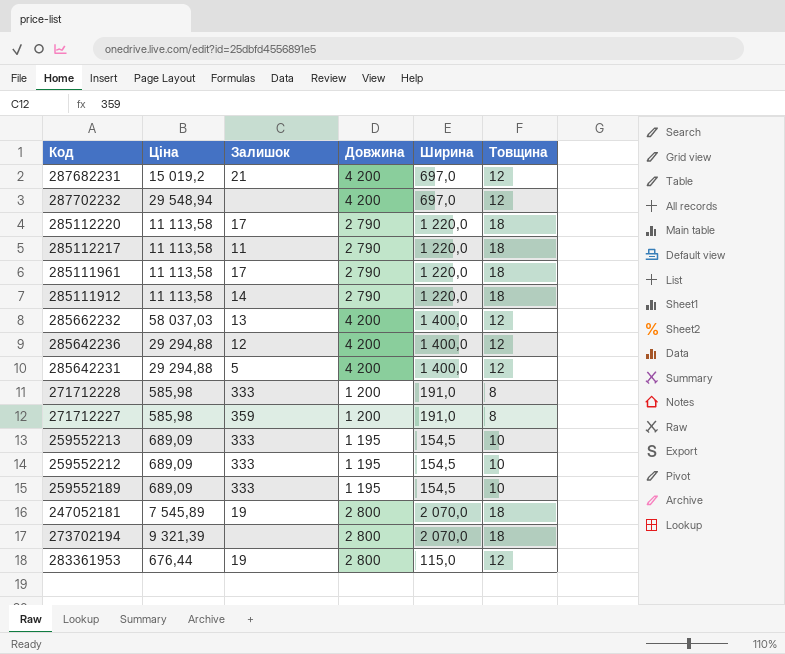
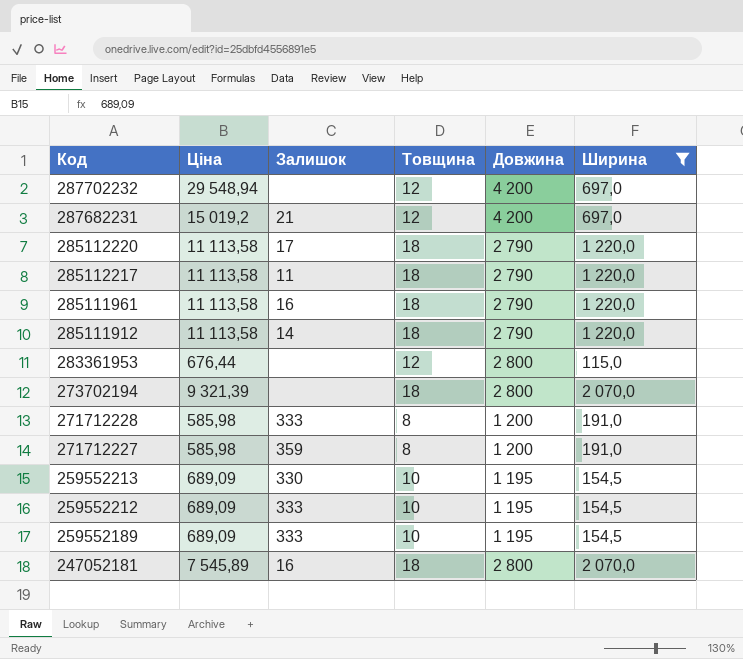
filter: none -> Ширина != 1 400,0
row order: none -> Код descending
column Товщина | position: 6 -> 4
285111961 | Залишок: 17 -> 16
283361953 | Залишок: 19 -> none
259552213 | Залишок: 333 -> 330
247052181 | Залишок: 19 -> 16

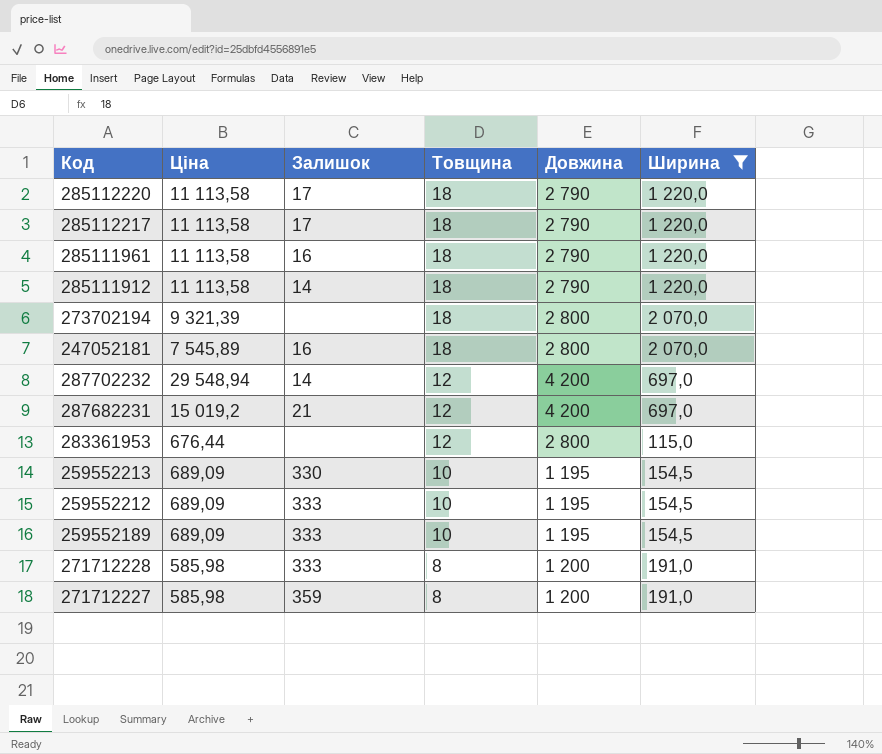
row order: Код descending -> Товщина descending
285112217 | Залишок: 11 -> 17
287702232 | Залишок: none -> 14

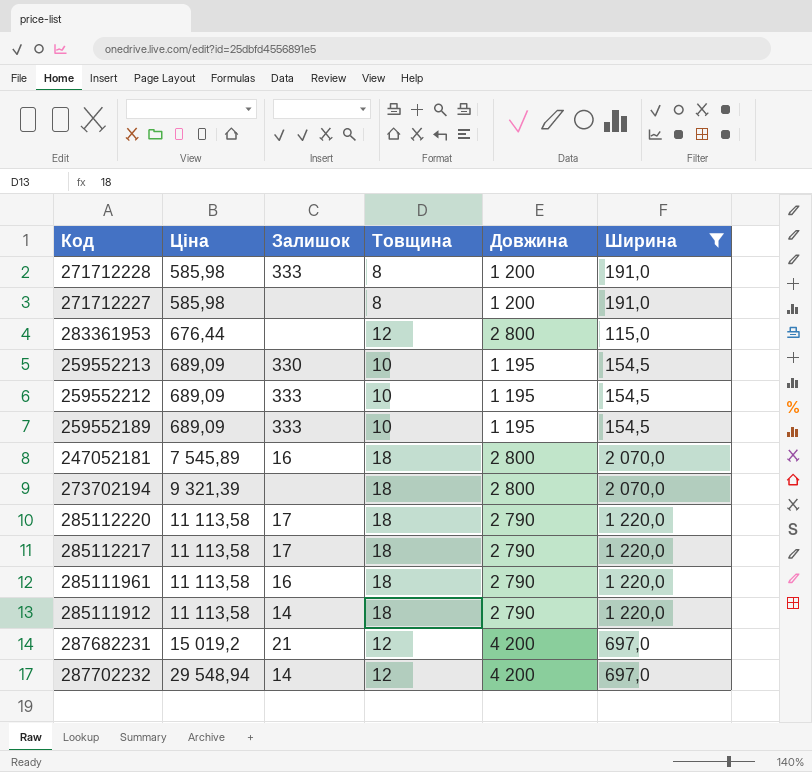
row order: Товщина descending -> Ціна ascending
271712227 | Залишок: 359 -> none

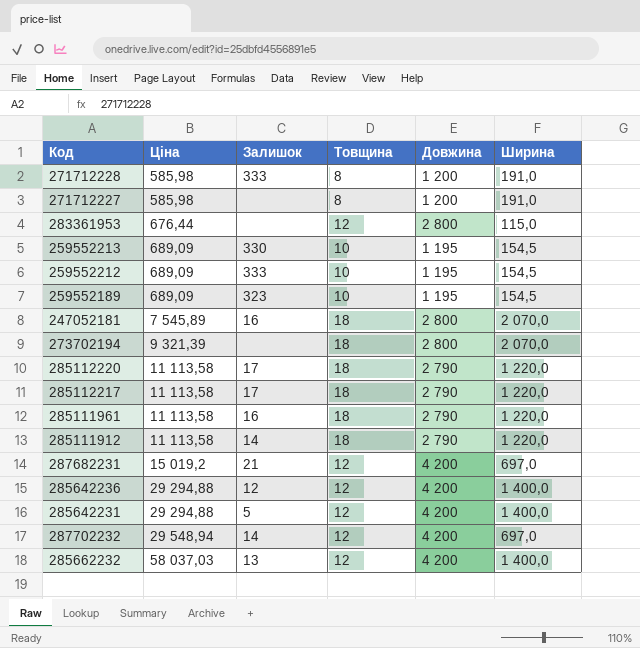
filter: Ширина != 1 400,0 -> none
259552189 | Залишок: 333 -> 323

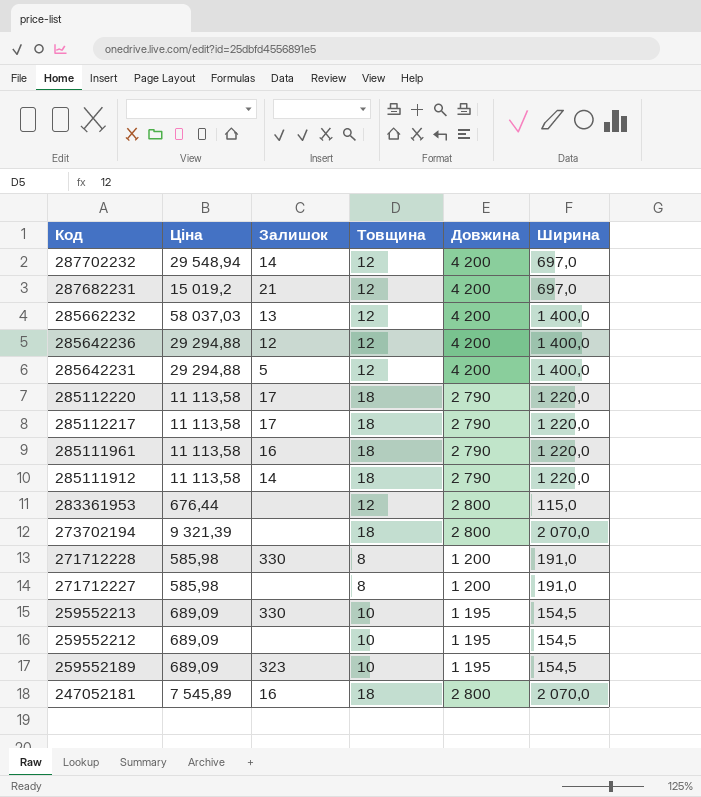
row order: Ціна ascending -> Код descending
271712228 | Залишок: 333 -> 330
259552212 | Залишок: 333 -> none

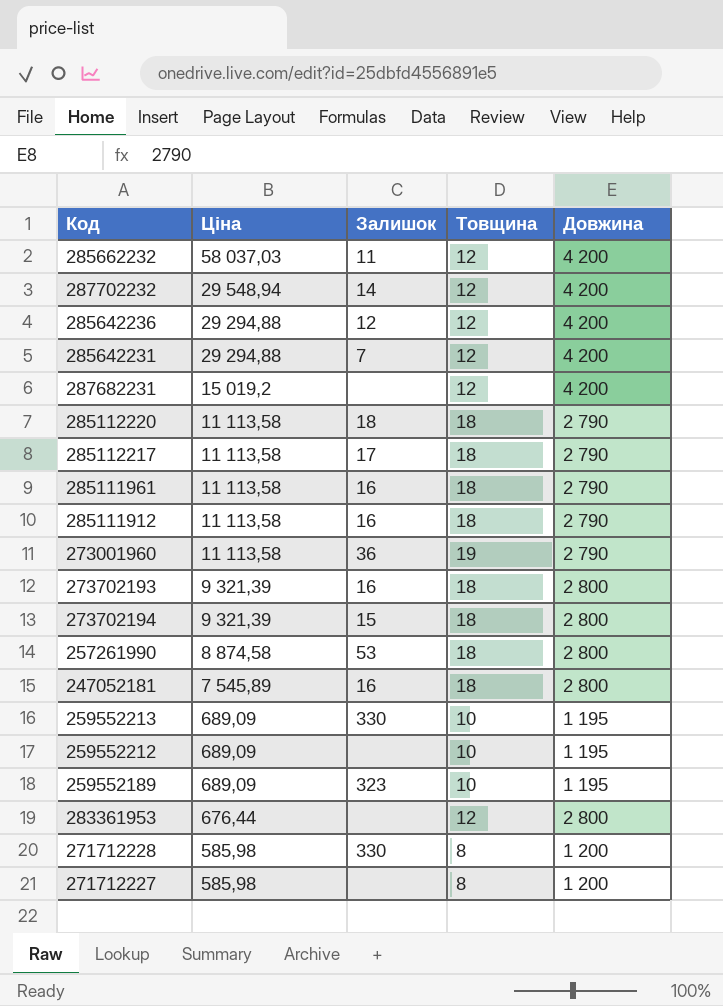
row order: Код descending -> Ціна descending
column Ширина | position: 6 -> none
285662232 | Залишок: 13 -> 11
285642231 | Залишок: 5 -> 7
287682231 | Залишок: 21 -> none
285112220 | Залишок: 17 -> 18
285111912 | Залишок: 14 -> 16
row 273001960: none -> 11 113,58 | 36 | 19 | 2 790
row 273702193: none -> 9 321,39 | 16 | 18 | 2 800
273702194 | Залишок: none -> 15
row 257261990: none -> 8 874,58 | 53 | 18 | 2 800

